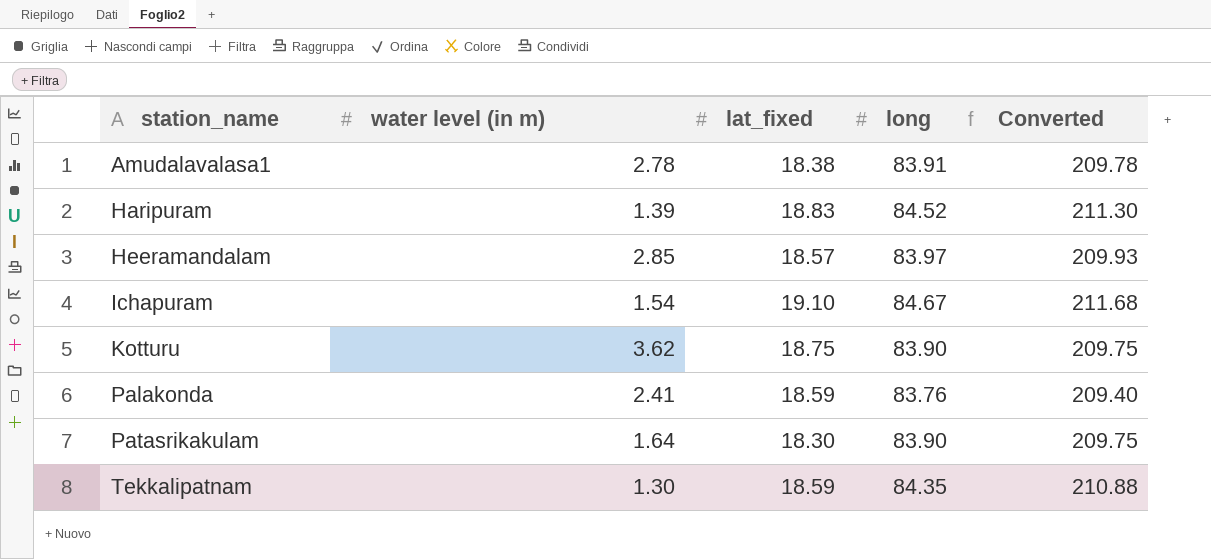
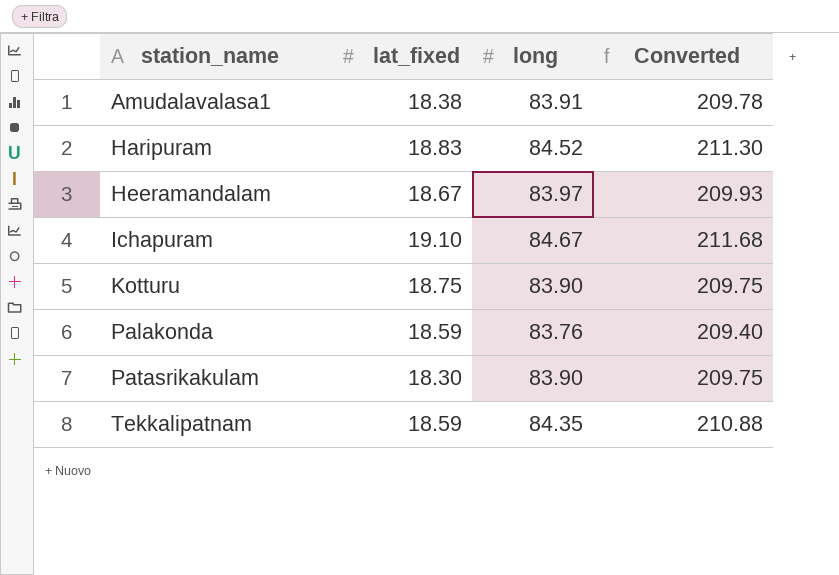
column water level (in m) | position: 2 -> none
Heeramandalam | lat_fixed: 18.57 -> 18.67

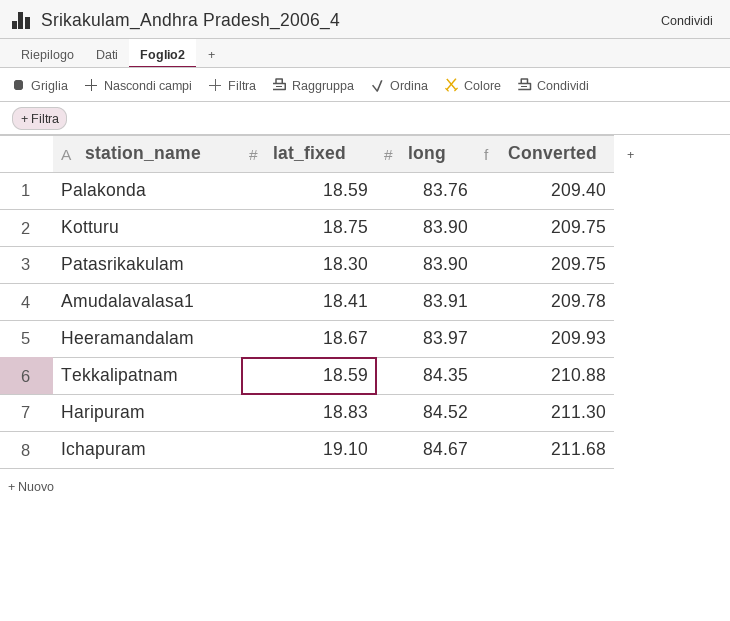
row order: station_name ascending -> long ascending
Amudalavalasa1 | lat_fixed: 18.38 -> 18.41

